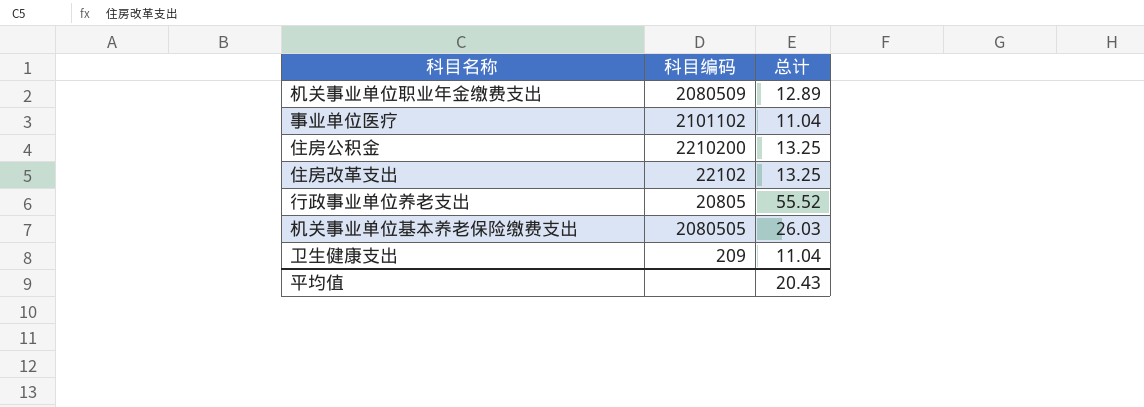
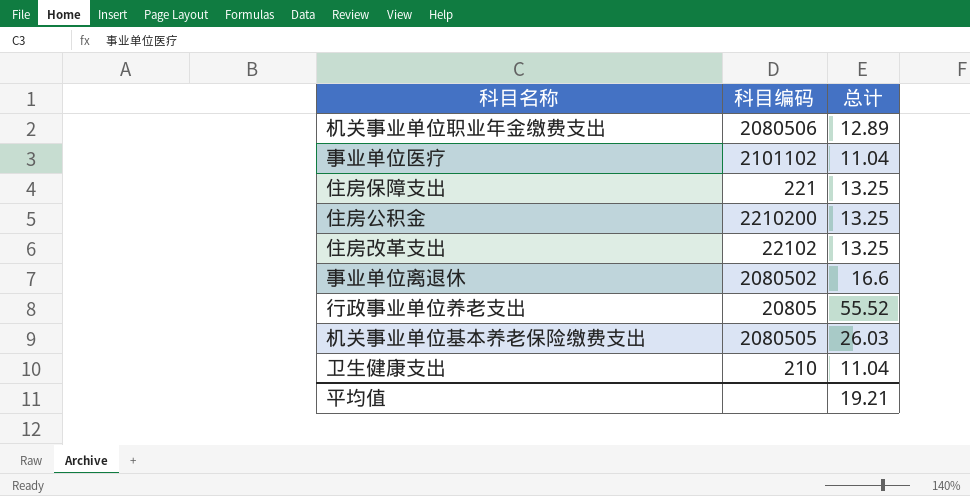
机关事业单位职业年金缴费支出 | 科目编码: 2080509 -> 2080506
row 住房保障支出: none -> 221 | 13.25
row 事业单位离退休: none -> 2080502 | 16.6
卫生健康支出 | 科目编码: 209 -> 210
平均值 | 总计: 20.43 -> 19.21

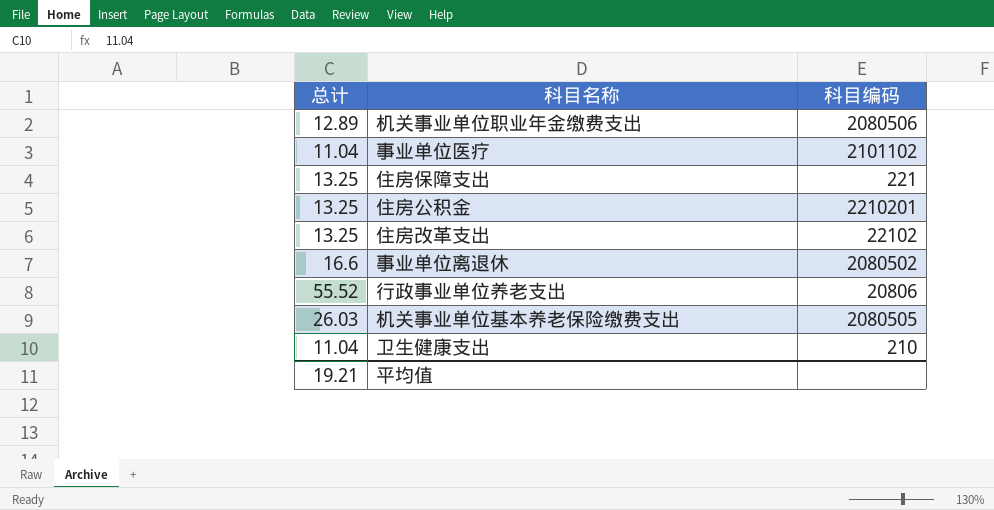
column 总计 | position: 3 -> 1
住房公积金 | 科目编码: 2210200 -> 2210201
行政事业单位养老支出 | 科目编码: 20805 -> 20806

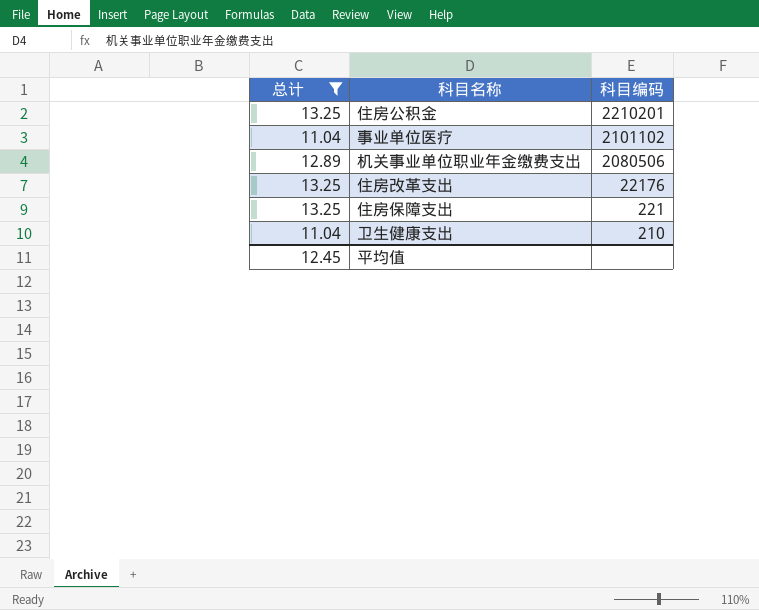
filter: none -> 总计 <= 13.25
row order: none -> 科目编码 descending
住房改革支出 | 科目编码: 22102 -> 22176
平均值 | 总计: 19.21 -> 12.45

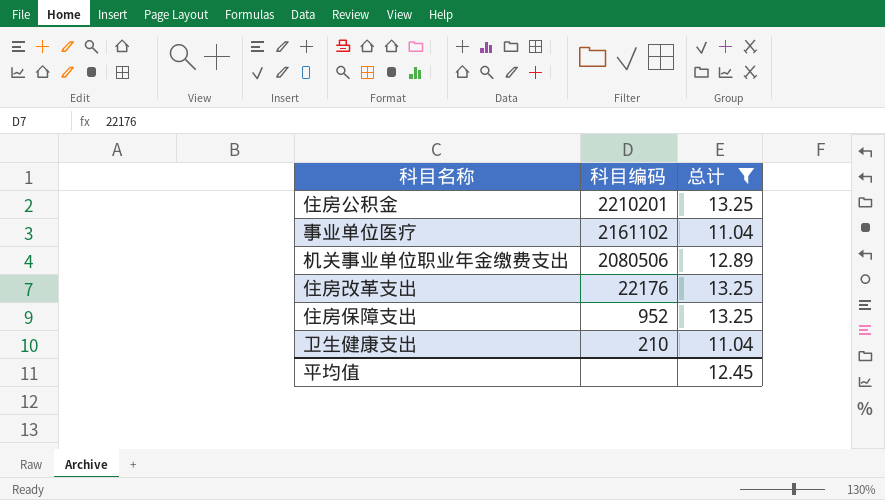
column 总计 | position: 1 -> 3
事业单位医疗 | 科目编码: 2101102 -> 2161102
住房保障支出 | 科目编码: 221 -> 952

